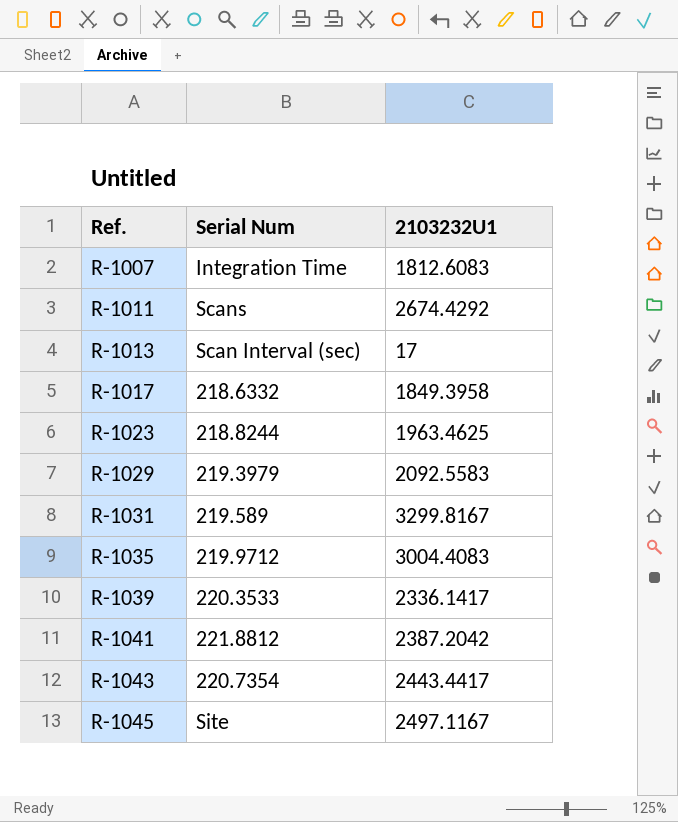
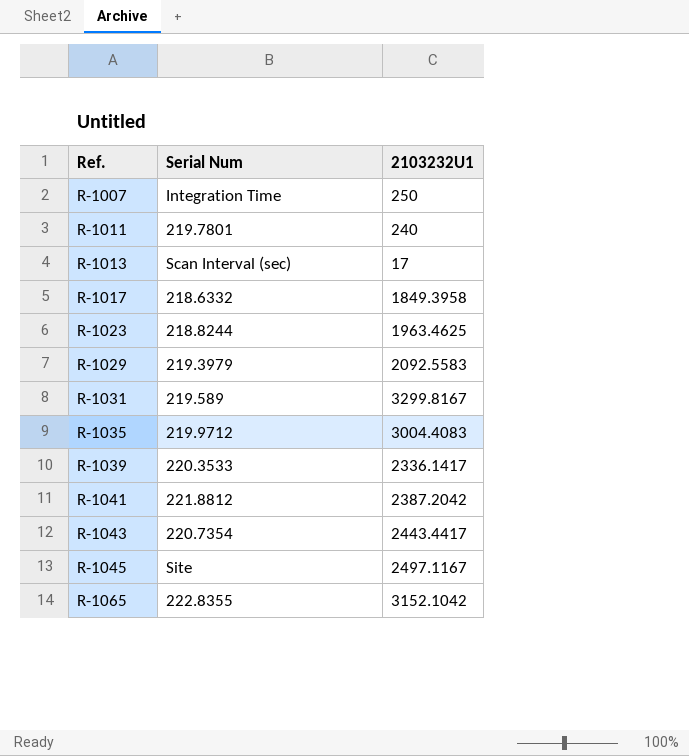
R-1007 | 2103232U1: 1812.6083 -> 250
R-1011 | Serial Num: Scans -> 219.7801
R-1011 | 2103232U1: 2674.4292 -> 240
row R-1065: none -> 222.8355 | 3152.1042

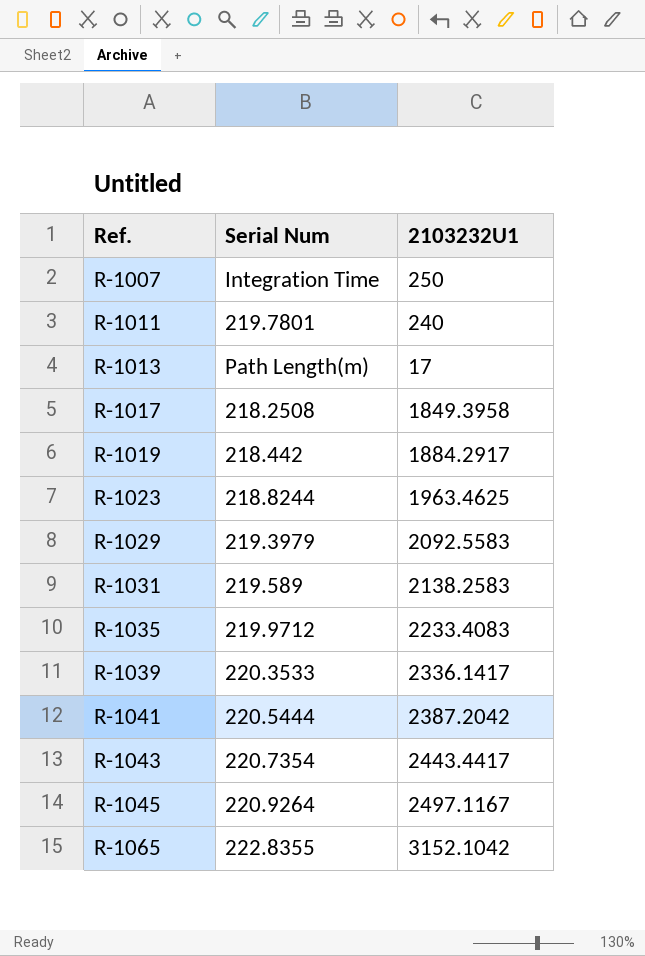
R-1013 | Serial Num: Scan Interval (sec) -> Path Length(m)
R-1017 | Serial Num: 218.6332 -> 218.2508
row R-1019: none -> 218.442 | 1884.2917
R-1031 | 2103232U1: 3299.8167 -> 2138.2583
R-1035 | 2103232U1: 3004.4083 -> 2233.4083
R-1041 | Serial Num: 221.8812 -> 220.5444
R-1045 | Serial Num: Site -> 220.9264

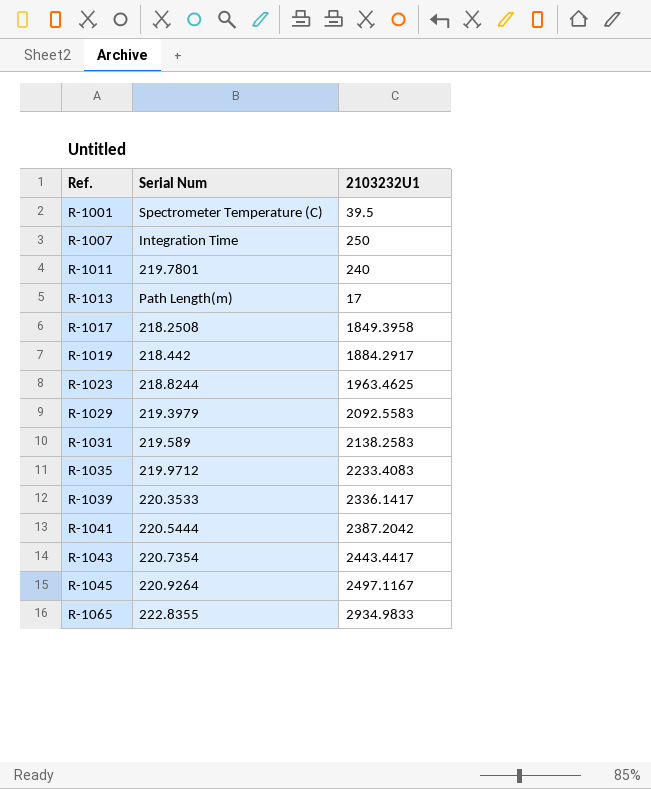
row R-1001: none -> Spectrometer Temperature (C) | 39.5
R-1065 | 2103232U1: 3152.1042 -> 2934.9833

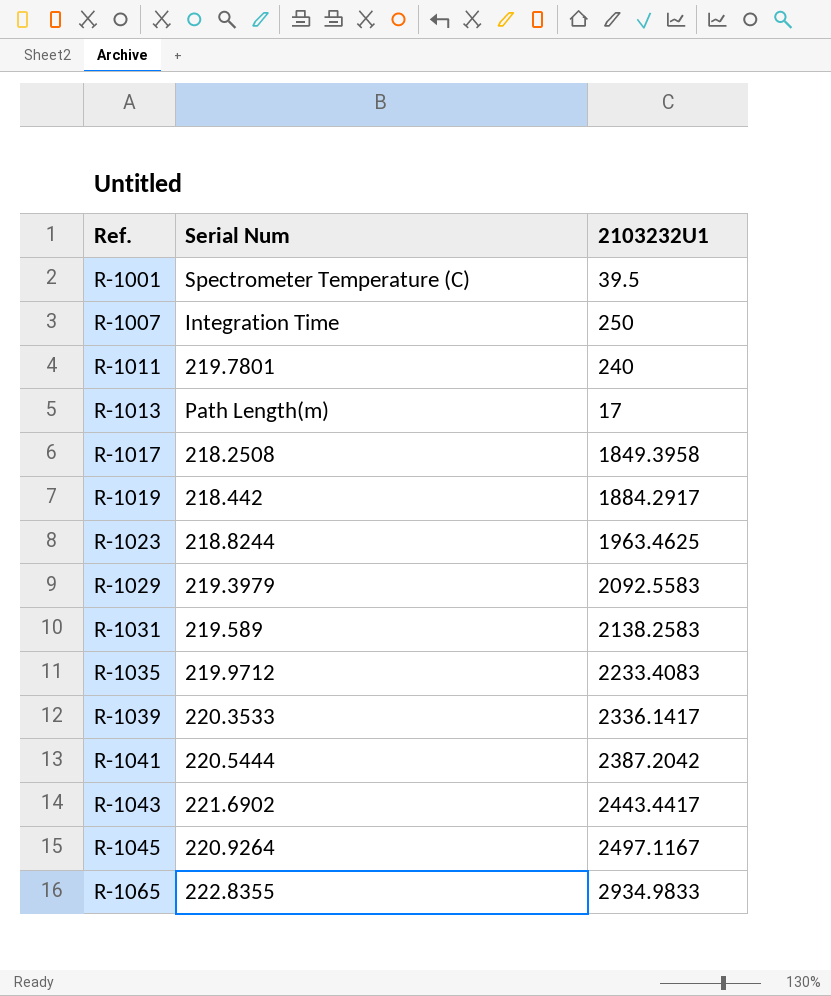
R-1043 | Serial Num: 220.7354 -> 221.6902

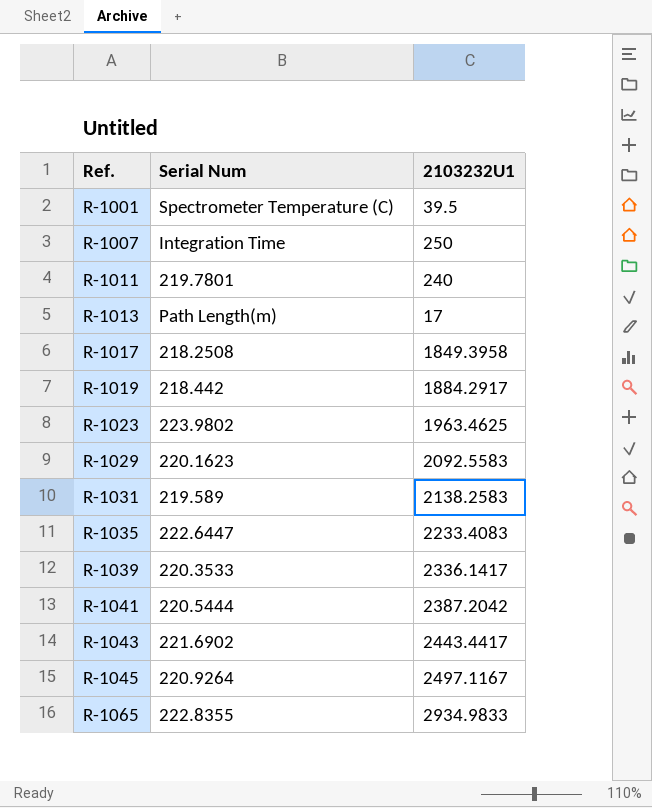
R-1023 | Serial Num: 218.8244 -> 223.9802
R-1029 | Serial Num: 219.3979 -> 220.1623
R-1035 | Serial Num: 219.9712 -> 222.6447

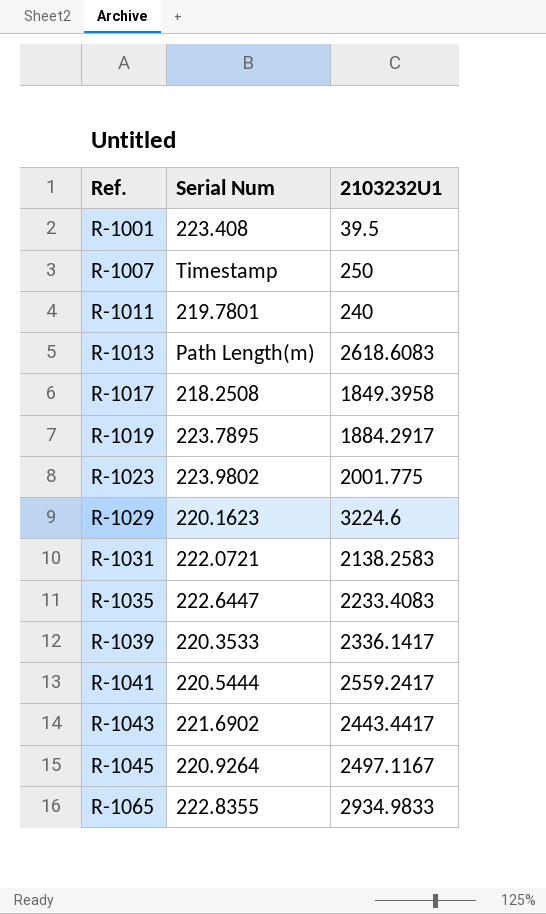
R-1001 | Serial Num: Spectrometer Temperature (C) -> 223.408
R-1007 | Serial Num: Integration Time -> Timestamp
R-1013 | 2103232U1: 17 -> 2618.6083
R-1019 | Serial Num: 218.442 -> 223.7895
R-1023 | 2103232U1: 1963.4625 -> 2001.775
R-1029 | 2103232U1: 2092.5583 -> 3224.6
R-1031 | Serial Num: 219.589 -> 222.0721
R-1041 | 2103232U1: 2387.2042 -> 2559.2417

